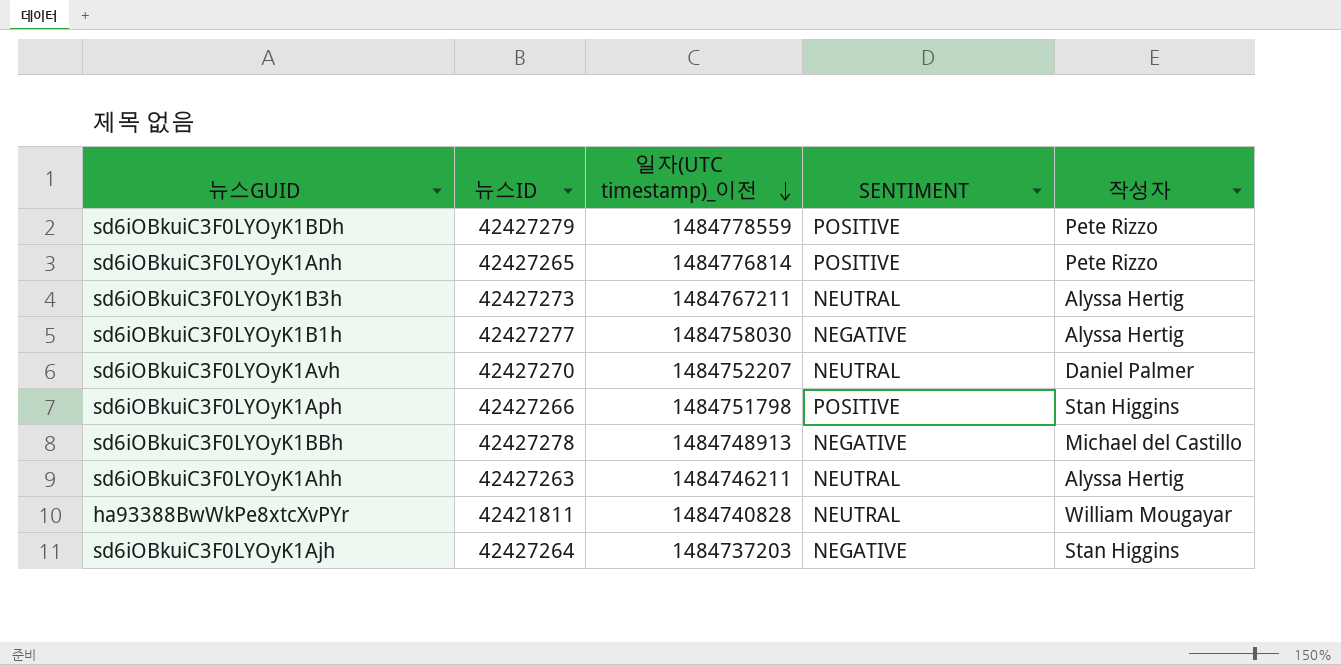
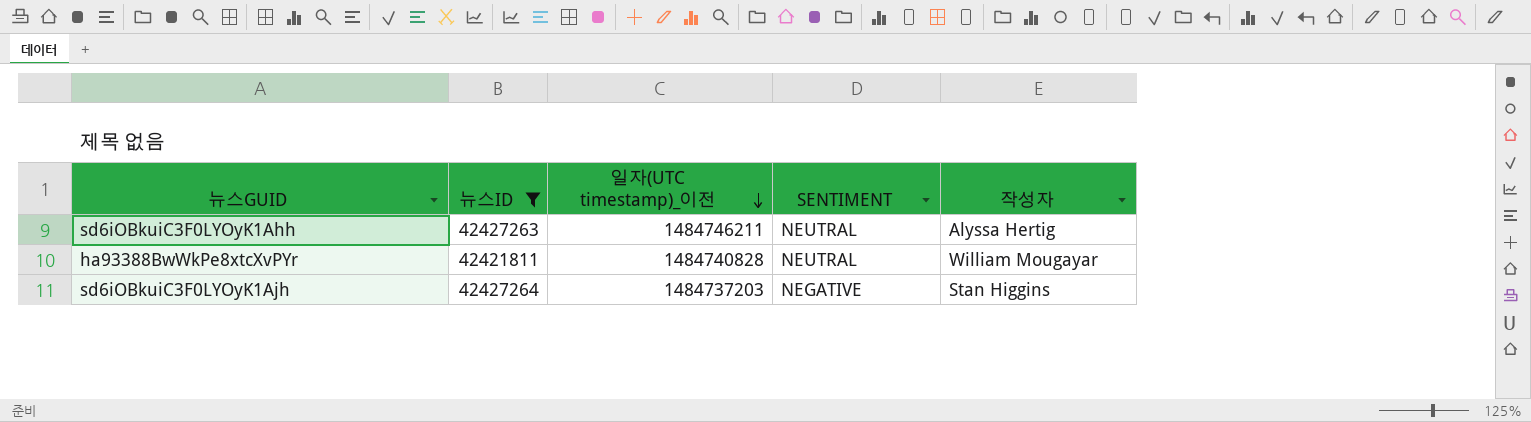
filter: none -> 뉴스ID <= 42427264

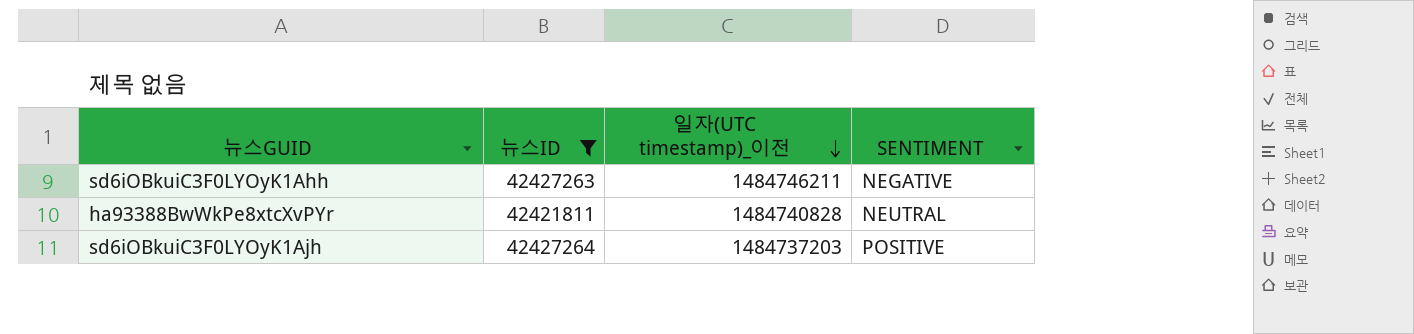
column 작성자 | position: 5 -> none
sd6iOBkuiC3F0LYOyK1Ahh | SENTIMENT: NEUTRAL -> NEGATIVE
sd6iOBkuiC3F0LYOyK1Ajh | SENTIMENT: NEGATIVE -> POSITIVE

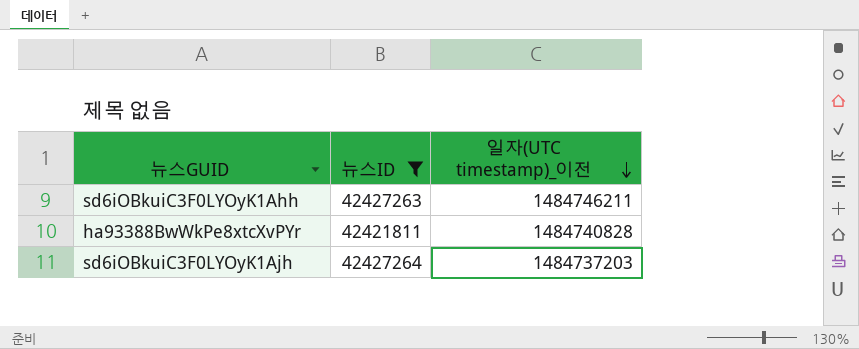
column SENTIMENT | position: 4 -> none

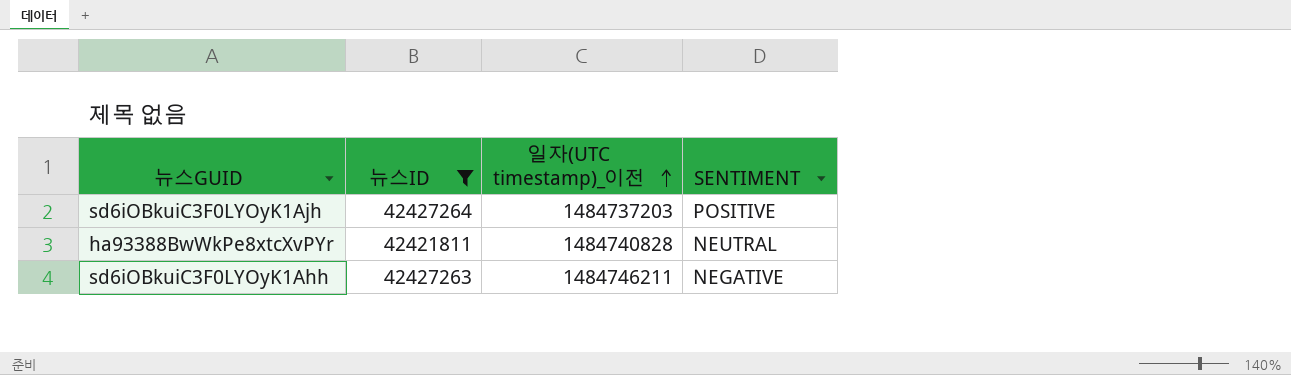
row order: 일자(UTC timestamp)_이전 descending -> 일자(UTC timestamp)_이전 ascending
column SENTIMENT | position: none -> 4

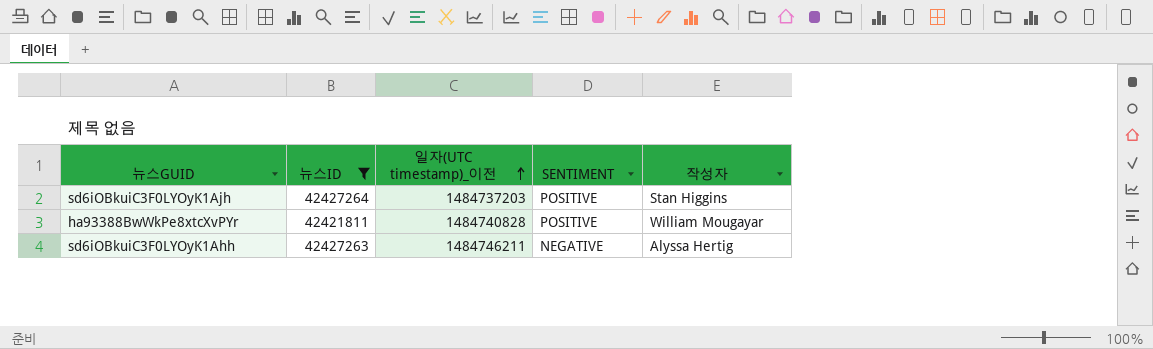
column 작성자 | position: none -> 5
ha93388BwWkPe8xtcXvPYr | SENTIMENT: NEUTRAL -> POSITIVE

